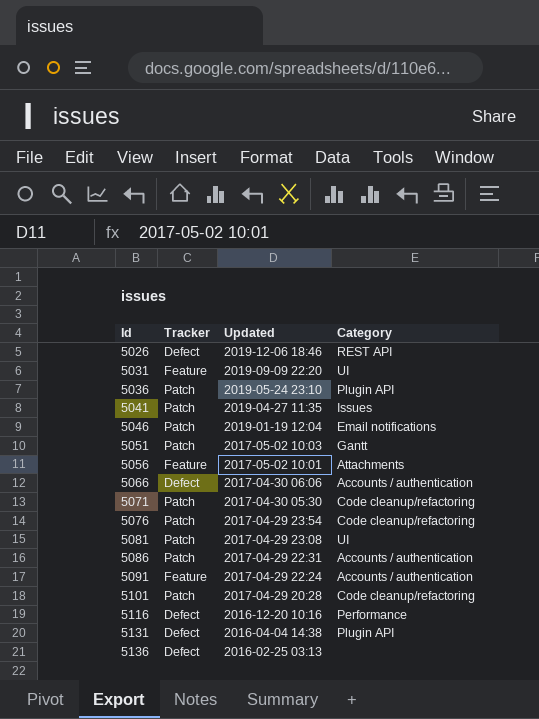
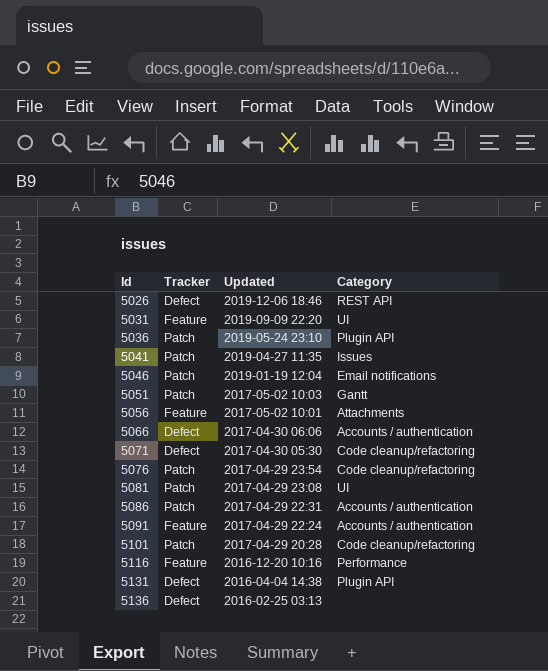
5071 | Tracker: Patch -> Defect
5116 | Tracker: Defect -> Feature

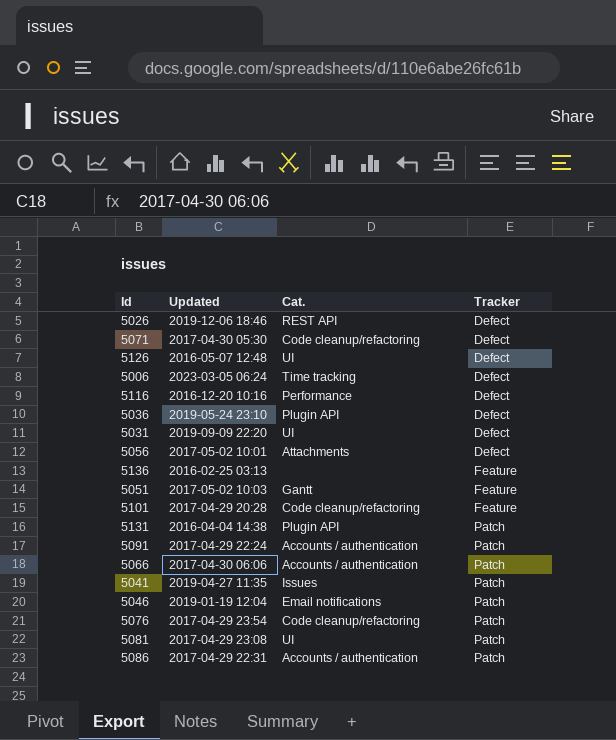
row order: Id ascending -> Tracker ascending
column name: Category -> Cat.
column Tracker | position: 2 -> 4
row 5126: none -> 2016-05-07 12:48 | UI | Defect
row 5006: none -> 2023-03-05 06:24 | Time tracking | Defect
5116 | Tracker: Feature -> Defect
5036 | Tracker: Patch -> Defect
5031 | Tracker: Feature -> Defect
5056 | Tracker: Feature -> Defect
5136 | Tracker: Defect -> Feature
5051 | Tracker: Patch -> Feature
5101 | Tracker: Patch -> Feature
5131 | Tracker: Defect -> Patch
5091 | Tracker: Feature -> Patch
5066 | Tracker: Defect -> Patch

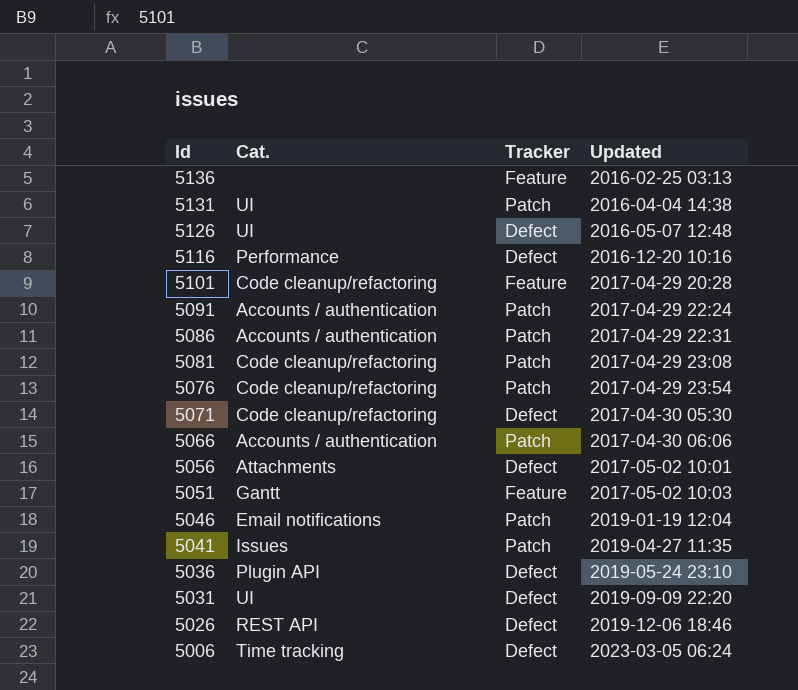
row order: Tracker ascending -> Id descending
column Updated | position: 2 -> 4
5131 | Cat.: Plugin API -> UI
5081 | Cat.: UI -> Code cleanup/refactoring

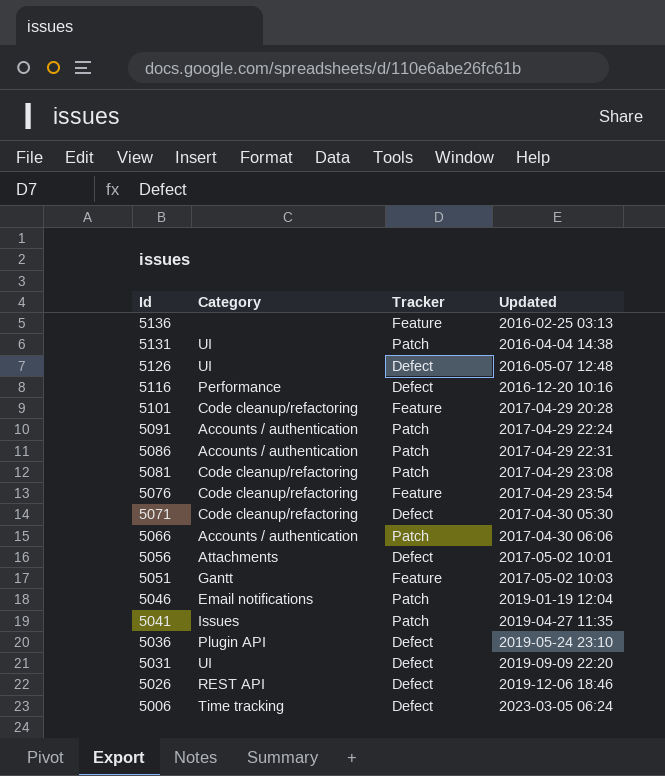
column name: Cat. -> Category
5076 | Tracker: Patch -> Feature

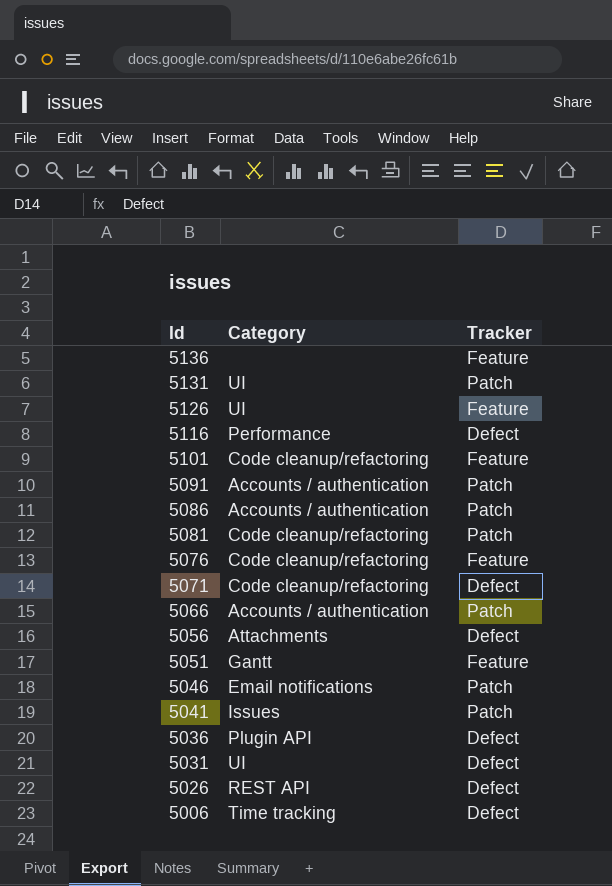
column Updated | position: 4 -> none
5126 | Tracker: Defect -> Feature

